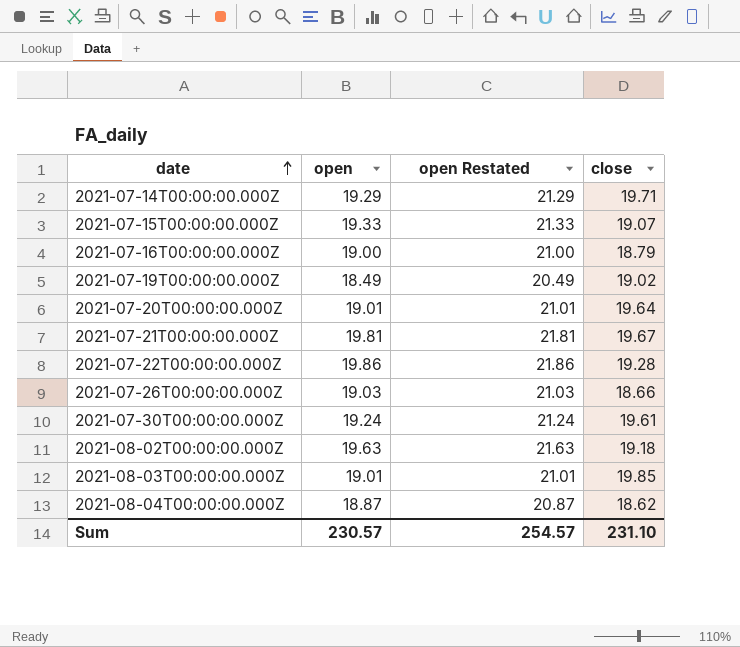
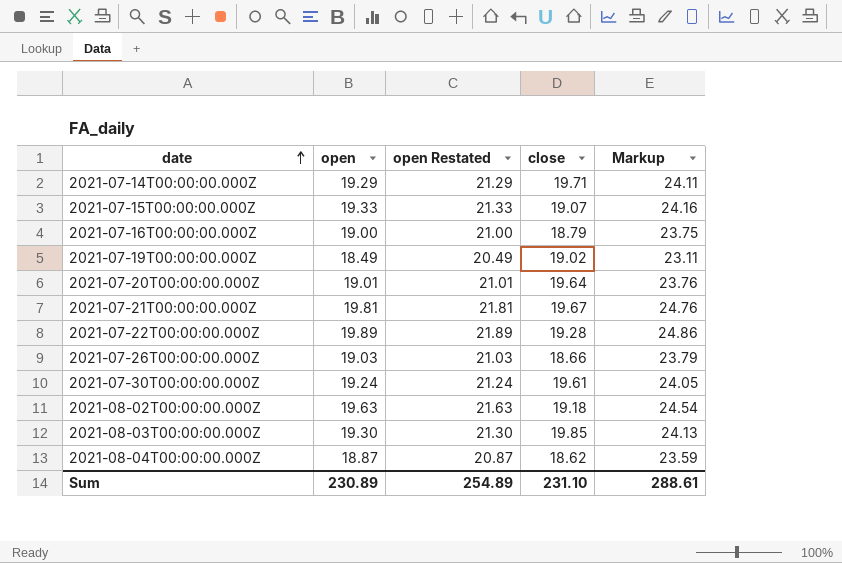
column Markup | formula: none -> [open] * 1.25
2021-07-22T00:00:00.000Z | open: 19.86 -> 19.89
2021-07-22T00:00:00.000Z | open Restated: 21.86 -> 21.89
2021-08-03T00:00:00.000Z | open: 19.01 -> 19.30
2021-08-03T00:00:00.000Z | open Restated: 21.01 -> 21.30
Sum | open: 230.57 -> 230.89
Sum | open Restated: 254.57 -> 254.89

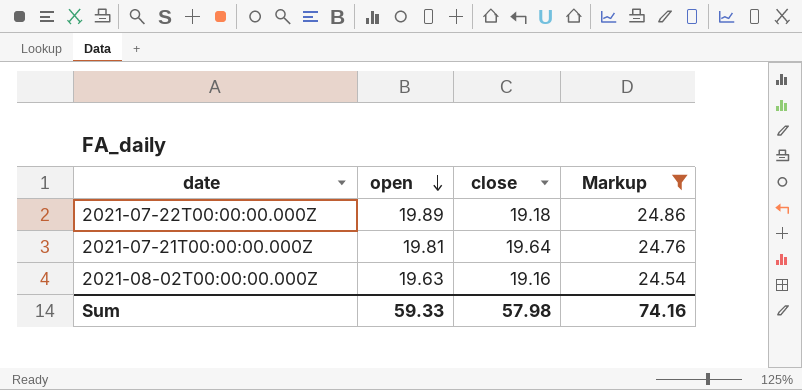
filter: none -> Markup >= 24.54
row order: date ascending -> open descending
column open Restated | formula: [open] + 2 -> none
2021-07-22T00:00:00.000Z | close: 19.28 -> 19.18
2021-07-21T00:00:00.000Z | close: 19.67 -> 19.64
2021-08-02T00:00:00.000Z | close: 19.18 -> 19.16
Sum | open: 230.89 -> 59.33
Sum | close: 231.10 -> 57.98
Sum | Markup: 288.61 -> 74.16

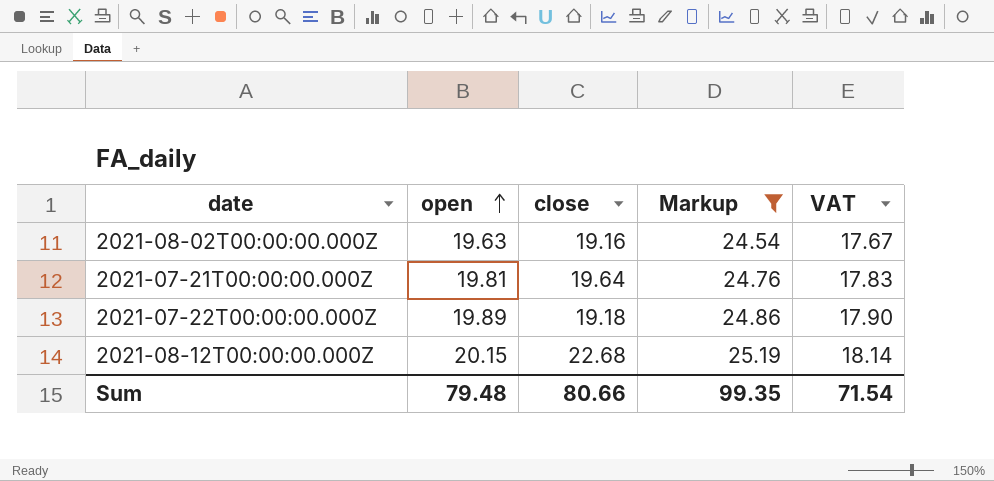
row order: open descending -> open ascending
column VAT | formula: none -> [open] * 0.9
row 2021-08-12T00:00:00.000Z: none -> 20.15 | 22.68 | 25.19 | 18.14
Sum | open: 59.33 -> 79.48
Sum | close: 57.98 -> 80.66
Sum | Markup: 74.16 -> 99.35

